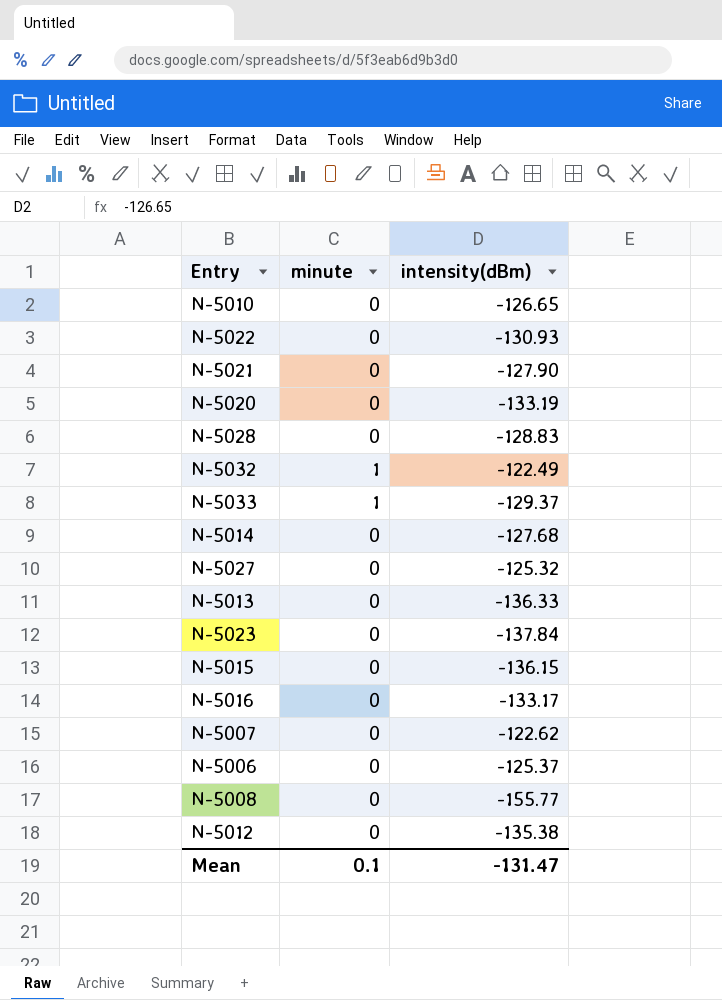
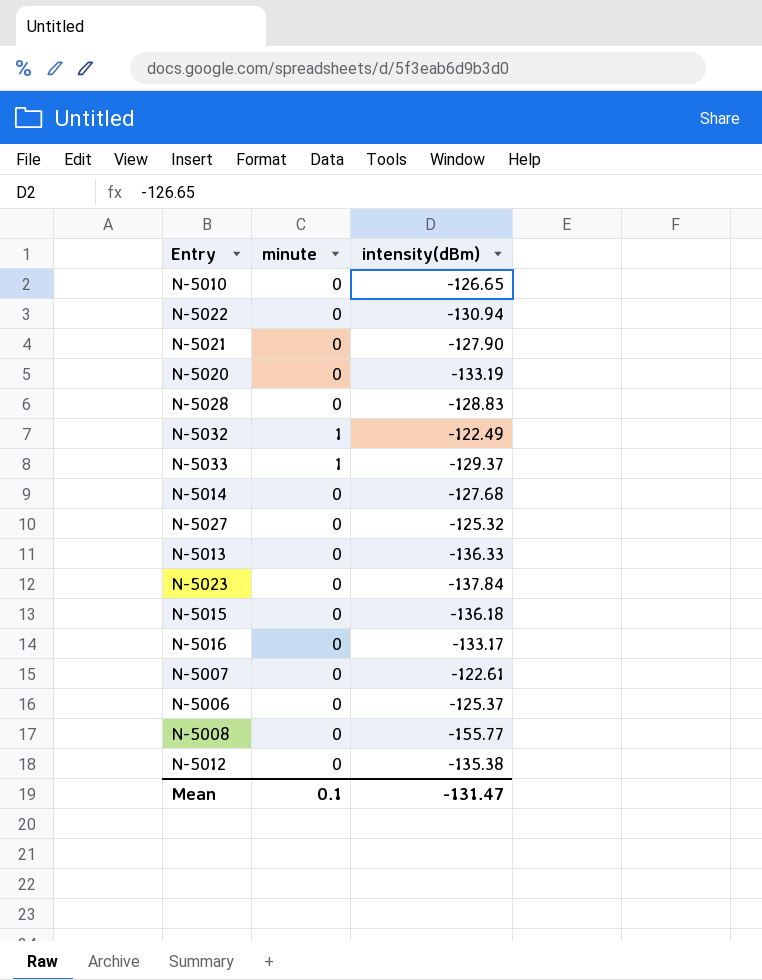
N-5022 | intensity(dBm): -130.93 -> -130.94
N-5015 | intensity(dBm): -136.15 -> -136.18
N-5007 | intensity(dBm): -122.62 -> -122.61

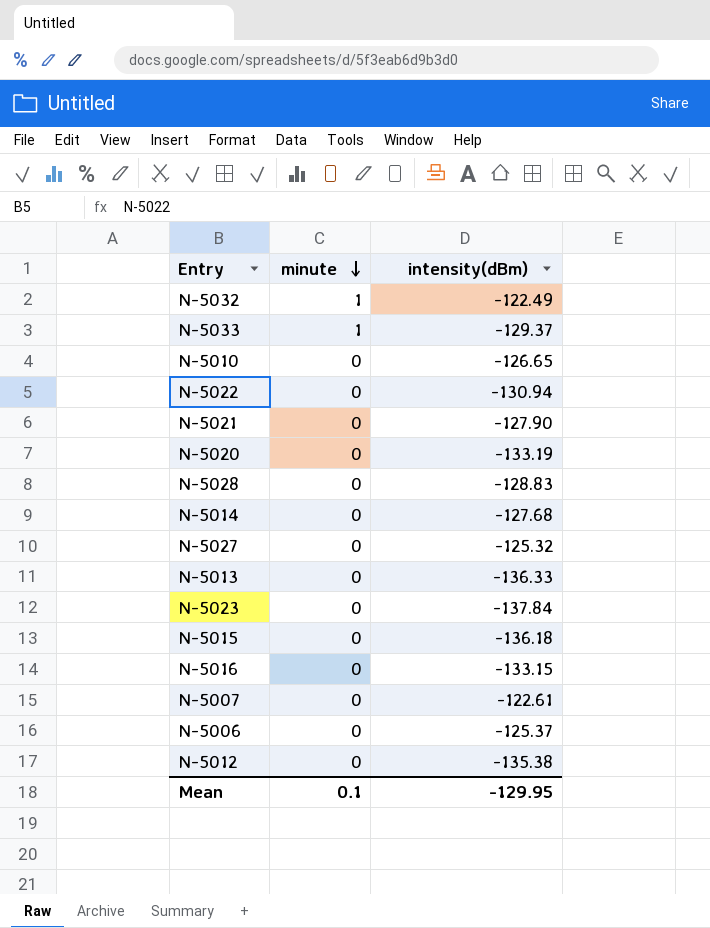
row order: none -> minute descending
row N-5008: 0 | -155.77 -> none
N-5016 | intensity(dBm): -133.17 -> -133.15
Mean | intensity(dBm): -131.47 -> -129.95

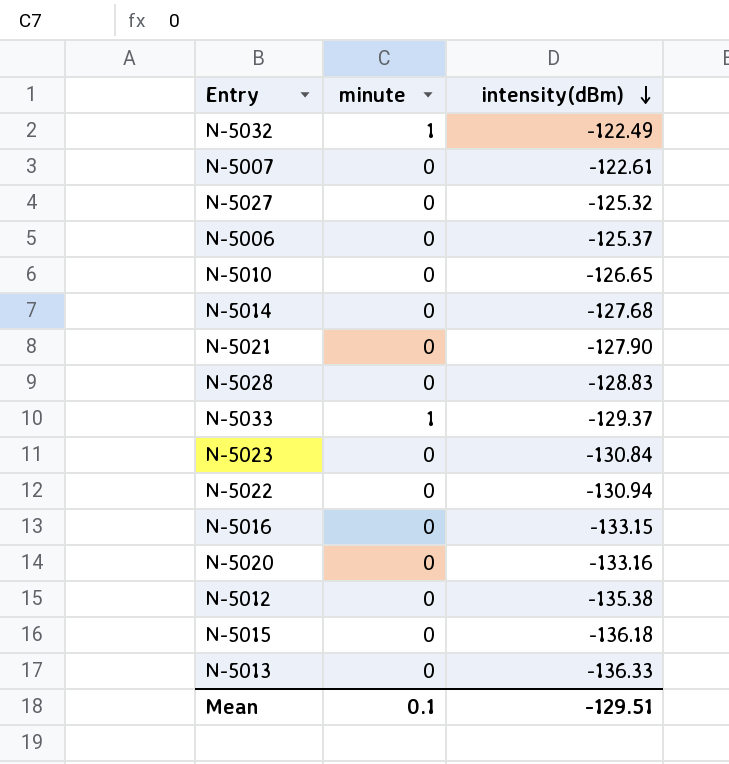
row order: minute descending -> intensity(dBm) descending
N-5023 | intensity(dBm): -137.84 -> -130.84
N-5020 | intensity(dBm): -133.19 -> -133.16
Mean | intensity(dBm): -129.95 -> -129.51

